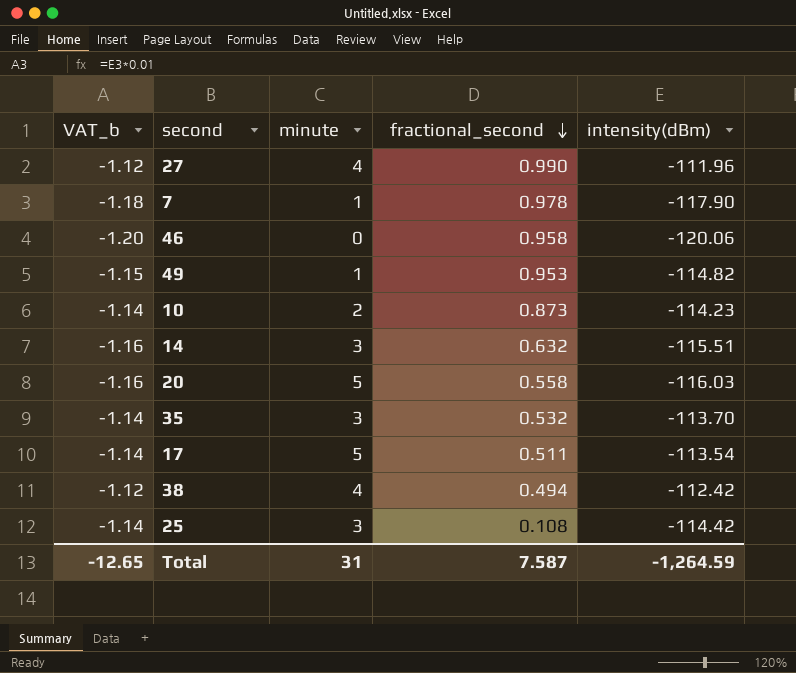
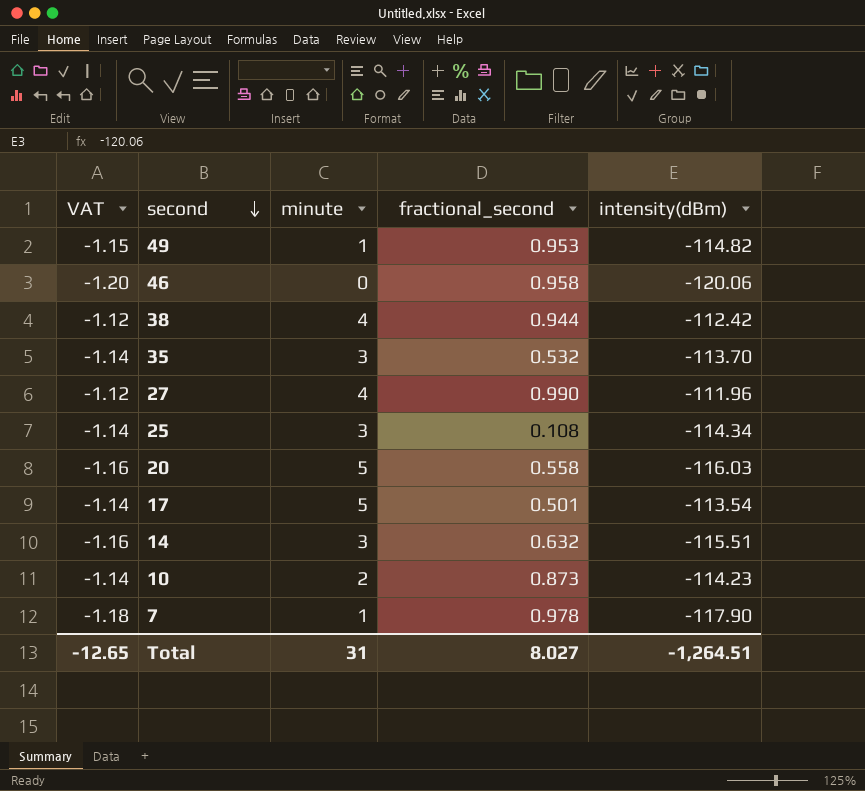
row order: fractional_second descending -> second descending
column name: VAT_b -> VAT
38 | fractional_second: 0.494 -> 0.944
25 | intensity(dBm): -114.42 -> -114.34
17 | fractional_second: 0.511 -> 0.501
Total | fractional_second: 7.587 -> 8.027
Total | intensity(dBm): -1,264.59 -> -1,264.51

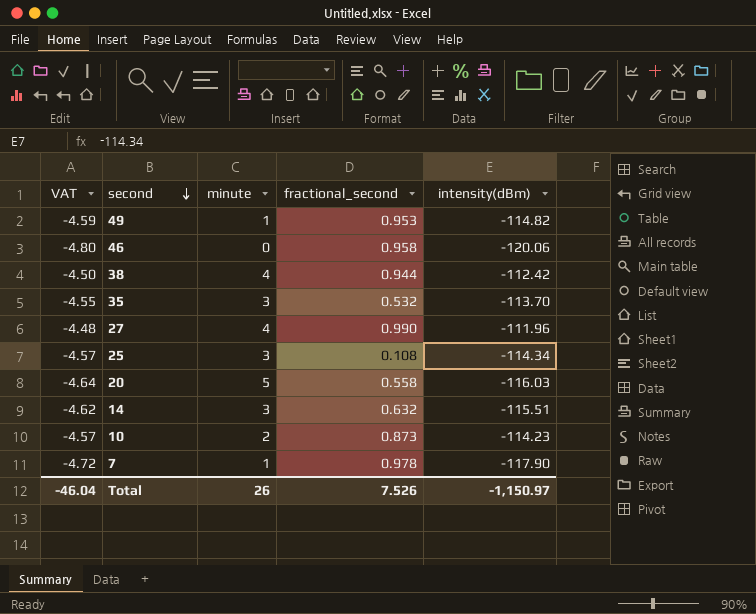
column VAT | formula: [intensity(dBm)] * 0.01 -> [intensity(dBm)] * 0.04
row 17: -1.14 | 5 | 0.501 | -113.54 -> none
Total | VAT: -12.65 -> -46.04
Total | minute: 31 -> 26
Total | fractional_second: 8.027 -> 7.526
Total | intensity(dBm): -1,264.51 -> -1,150.97

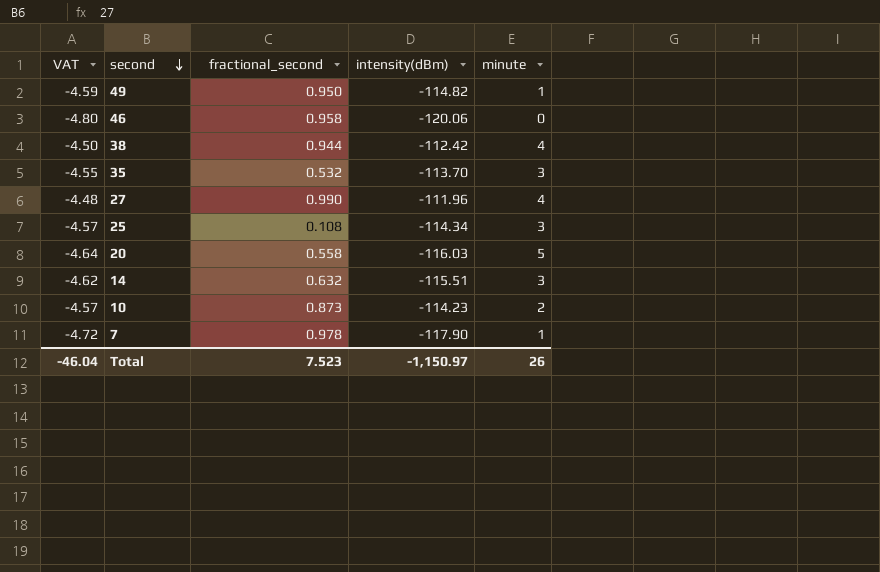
column minute | position: 3 -> 5
49 | fractional_second: 0.953 -> 0.950
Total | fractional_second: 7.526 -> 7.523

